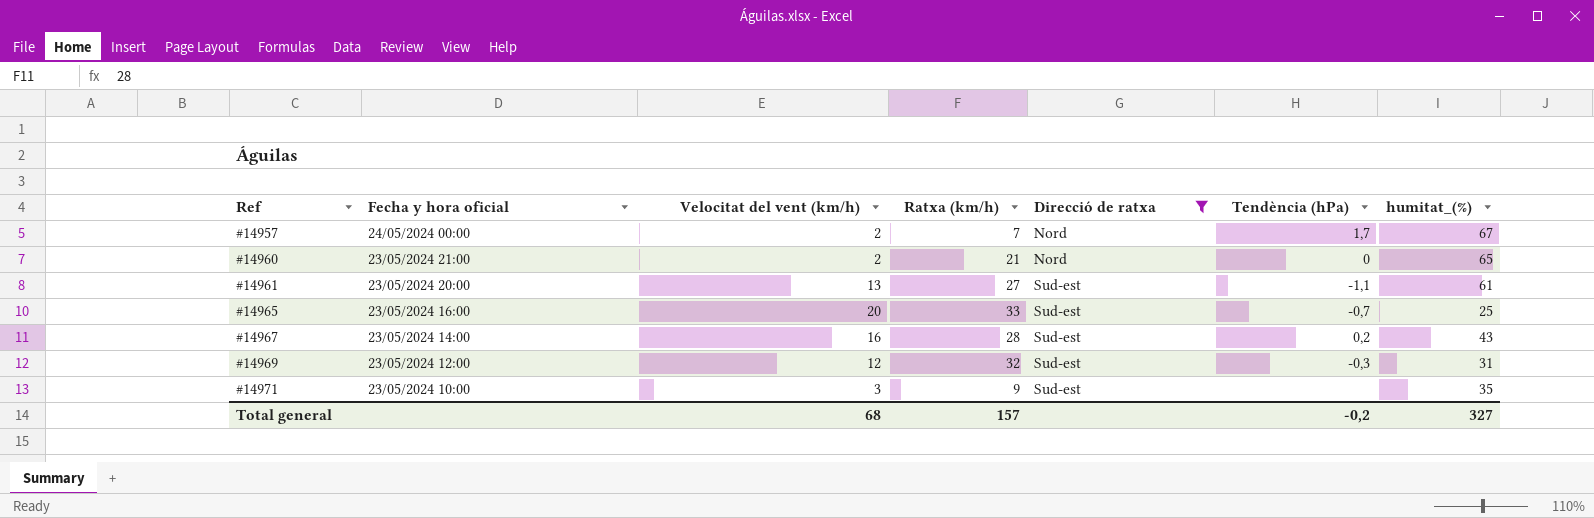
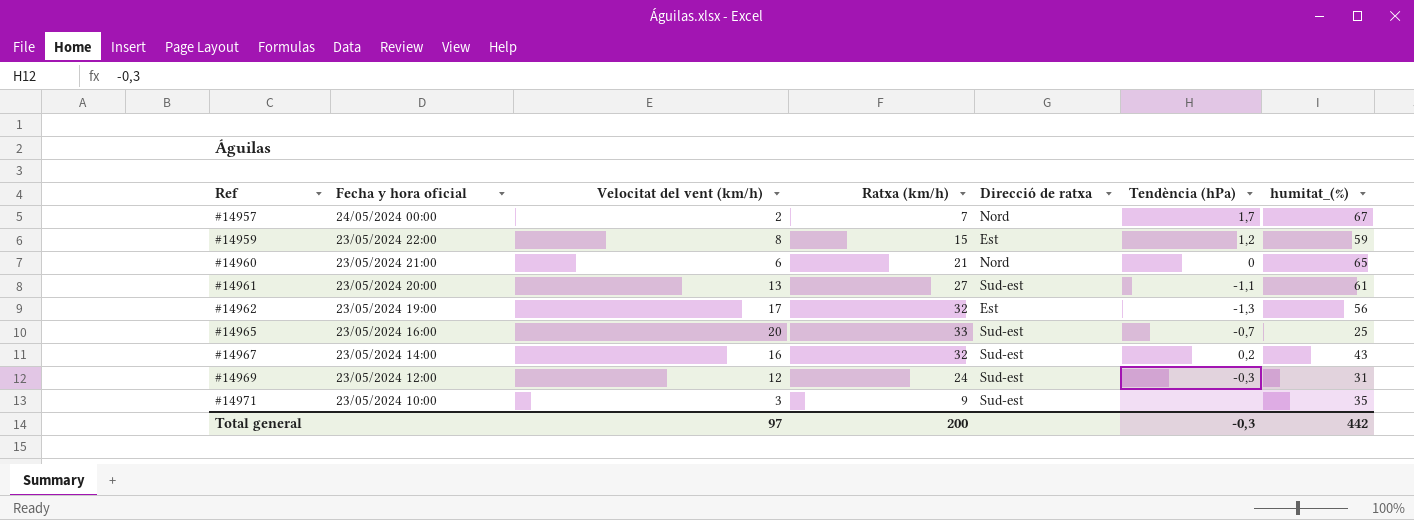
filter: Direcció de ratxa != Est -> none
#14960 | Velocitat del vent (km/h): 2 -> 6
#14967 | Ratxa (km/h): 28 -> 32
#14969 | Ratxa (km/h): 32 -> 24
Total general | Velocitat del vent (km/h): 68 -> 97
Total general | Ratxa (km/h): 157 -> 200
Total general | Tendència (hPa): -0,2 -> -0,3
Total general | humitat_(%): 327 -> 442

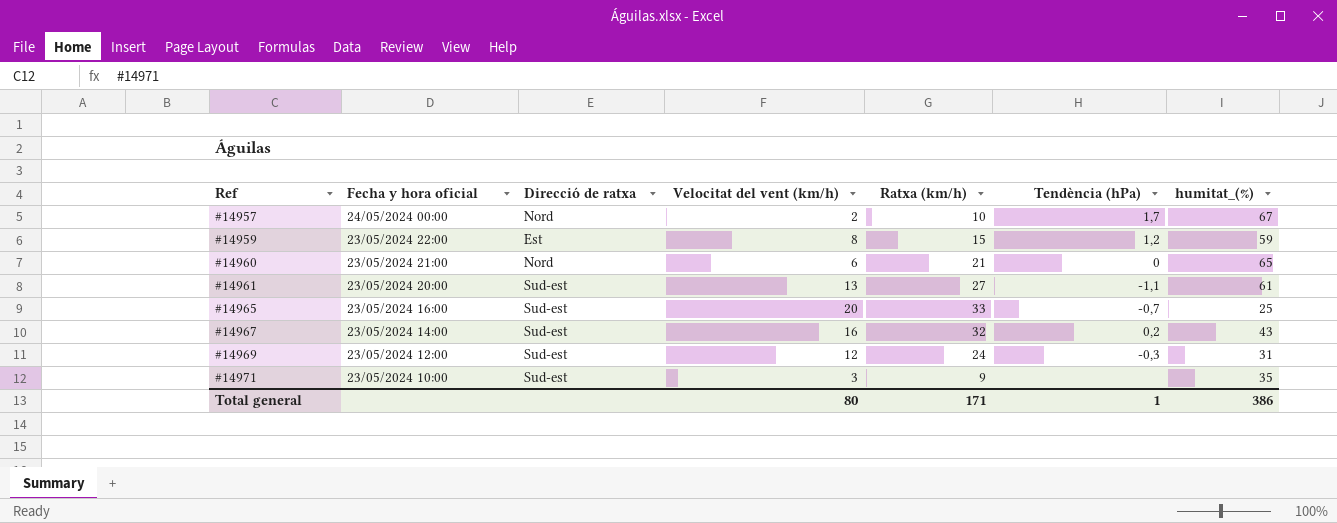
column Direcció de ratxa | position: 5 -> 3
row #14962: 23/05/2024 19:00 | 17 | 32 | Est | -1,3 | 56 -> none
#14957 | Ratxa (km/h): 7 -> 10
Total general | Velocitat del vent (km/h): 97 -> 80
Total general | Ratxa (km/h): 200 -> 171
Total general | Tendència (hPa): -0,3 -> 1
Total general | humitat_(%): 442 -> 386

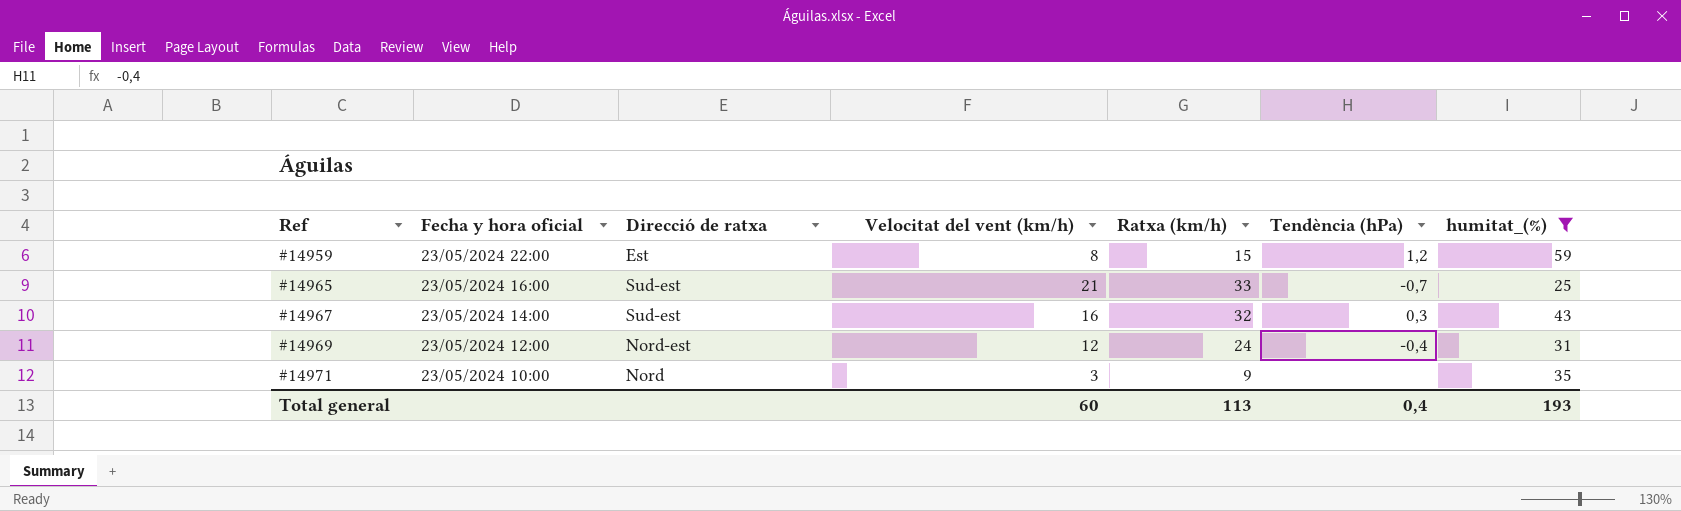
filter: none -> humitat_(%) <= 59
#14965 | Velocitat del vent (km/h): 20 -> 21
#14967 | Tendència (hPa): 0,2 -> 0,3
#14969 | Direcció de ratxa: Sud-est -> Nord-est
#14969 | Tendència (hPa): -0,3 -> -0,4
#14971 | Direcció de ratxa: Sud-est -> Nord
Total general | Velocitat del vent (km/h): 80 -> 60
Total general | Ratxa (km/h): 171 -> 113
Total general | Tendència (hPa): 1 -> 0,4
Total general | humitat_(%): 386 -> 193

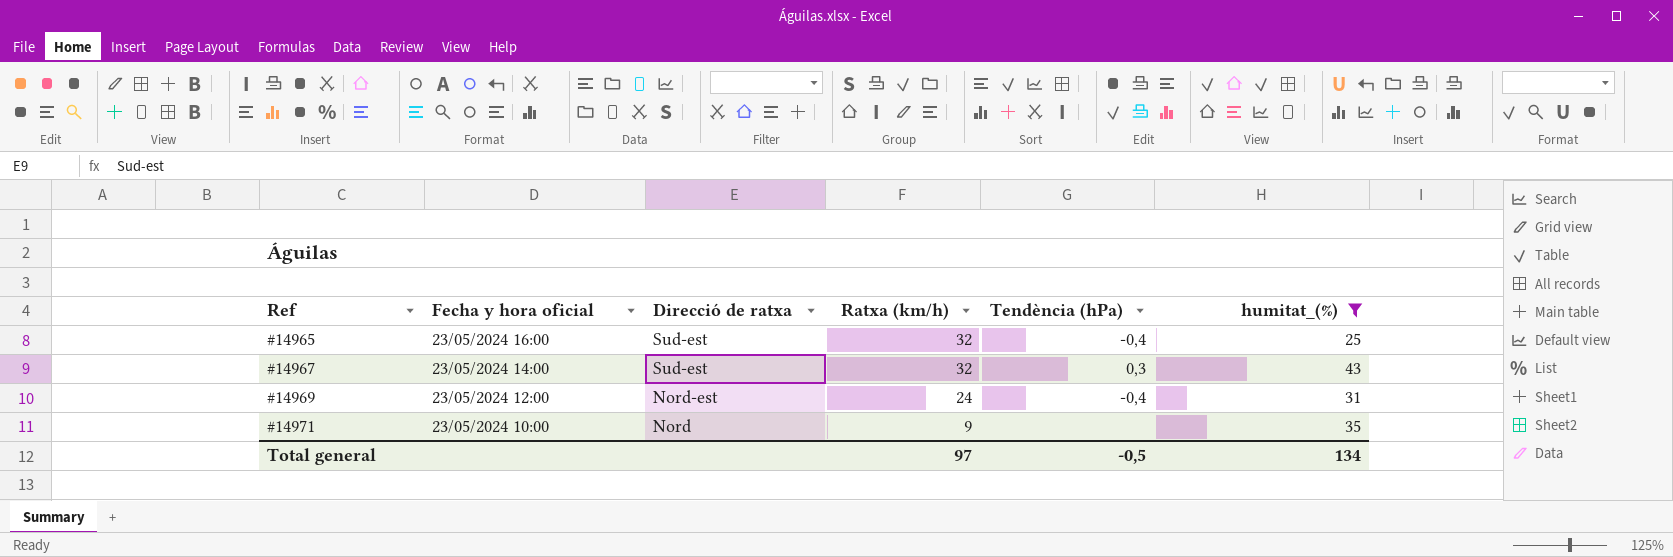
column Velocitat del vent (km/h) | position: 4 -> none
row #14959: 23/05/2024 22:00 | Est | 8 | 15 | 1,2 | 59 -> none
#14965 | Ratxa (km/h): 33 -> 32
#14965 | Tendència (hPa): -0,7 -> -0,4
Total general | Ratxa (km/h): 113 -> 97
Total general | Tendència (hPa): 0,4 -> -0,5
Total general | humitat_(%): 193 -> 134

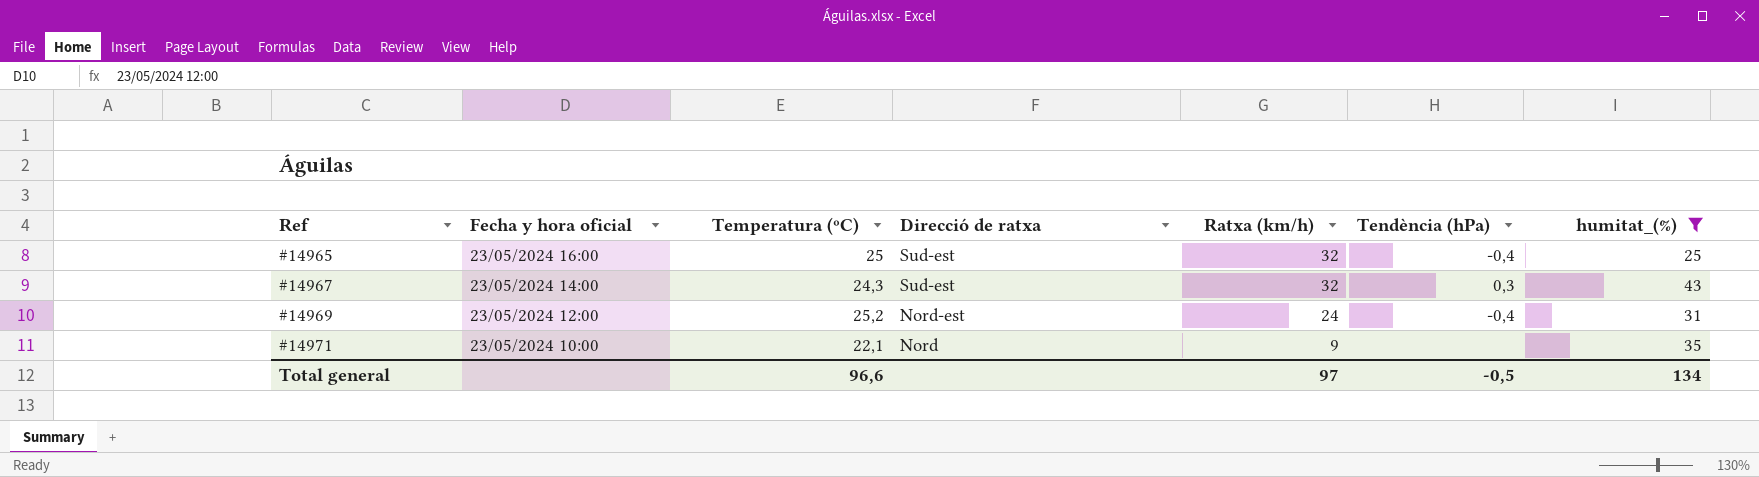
column Temperatura (ºC) | position: none -> 3

